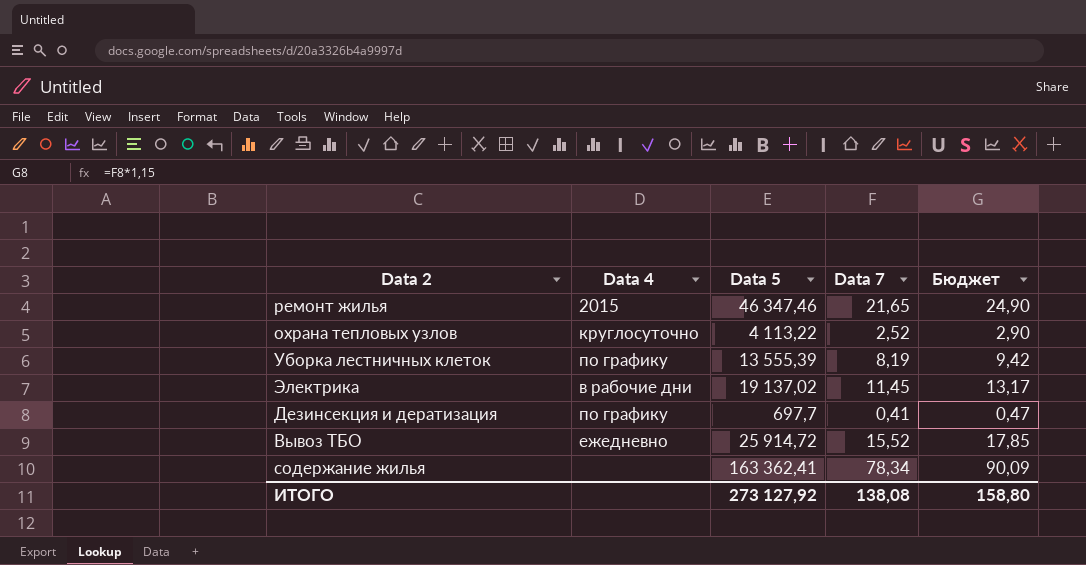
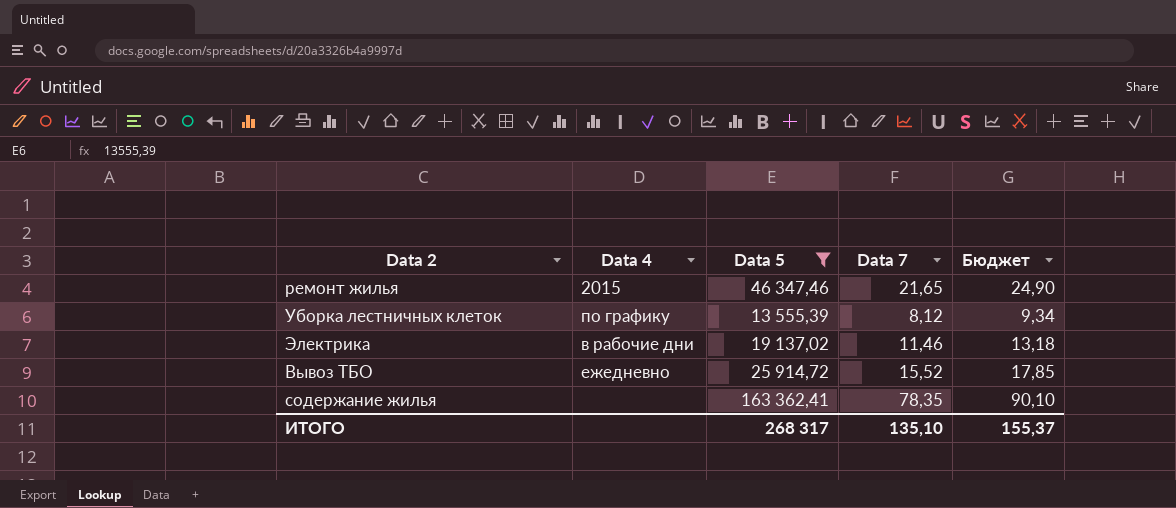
filter: none -> Data 5 >= 13 555,39
Уборка лестничных клеток | Data 7: 8,19 -> 8,12
Уборка лестничных клеток | Бюджет: 9,42 -> 9,34
Электрика | Data 7: 11,45 -> 11,46
Электрика | Бюджет: 13,17 -> 13,18
содержание жилья | Data 7: 78,34 -> 78,35
содержание жилья | Бюджет: 90,09 -> 90,10
ИТОГО | Data 5: 273 127,92 -> 268 317
ИТОГО | Data 7: 138,08 -> 135,10
ИТОГО | Бюджет: 158,80 -> 155,37

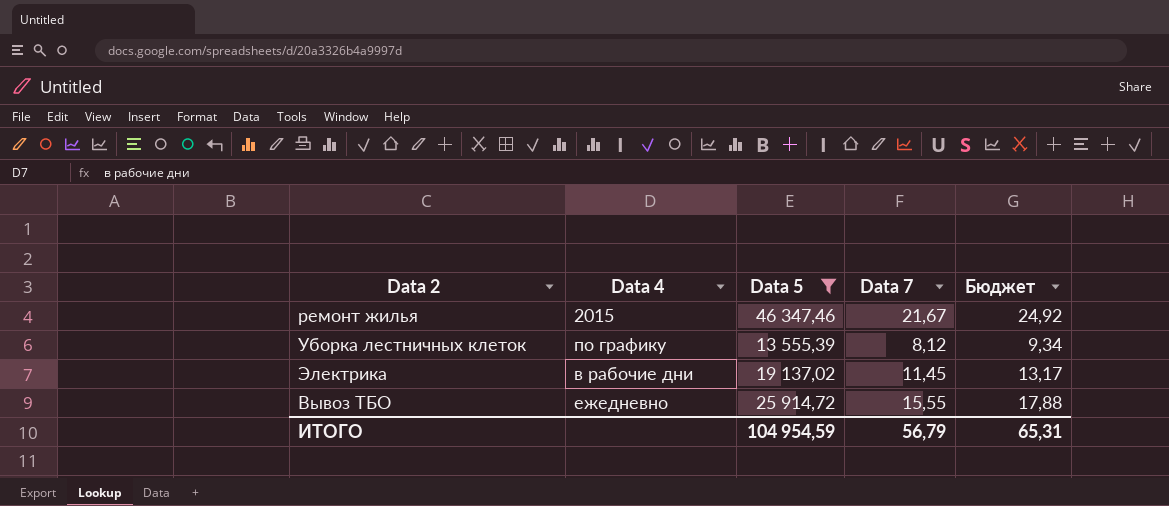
row содержание жилья: none | 163 362,41 | 78,35 | 90,10 -> none
ремонт жилья | Data 7: 21,65 -> 21,67
ремонт жилья | Бюджет: 24,90 -> 24,92
Электрика | Data 7: 11,46 -> 11,45
Электрика | Бюджет: 13,18 -> 13,17
Вывоз ТБО | Data 7: 15,52 -> 15,55
Вывоз ТБО | Бюджет: 17,85 -> 17,88
ИТОГО | Data 5: 268 317 -> 104 954,59
ИТОГО | Data 7: 135,10 -> 56,79
ИТОГО | Бюджет: 155,37 -> 65,31

